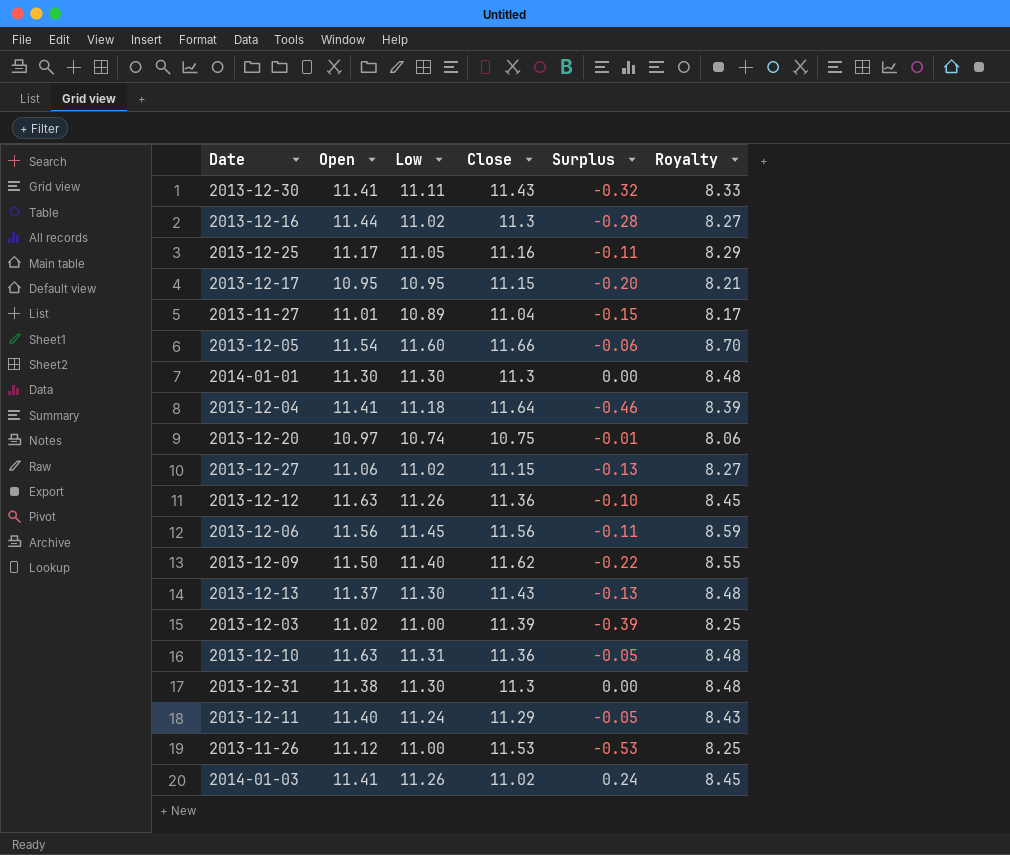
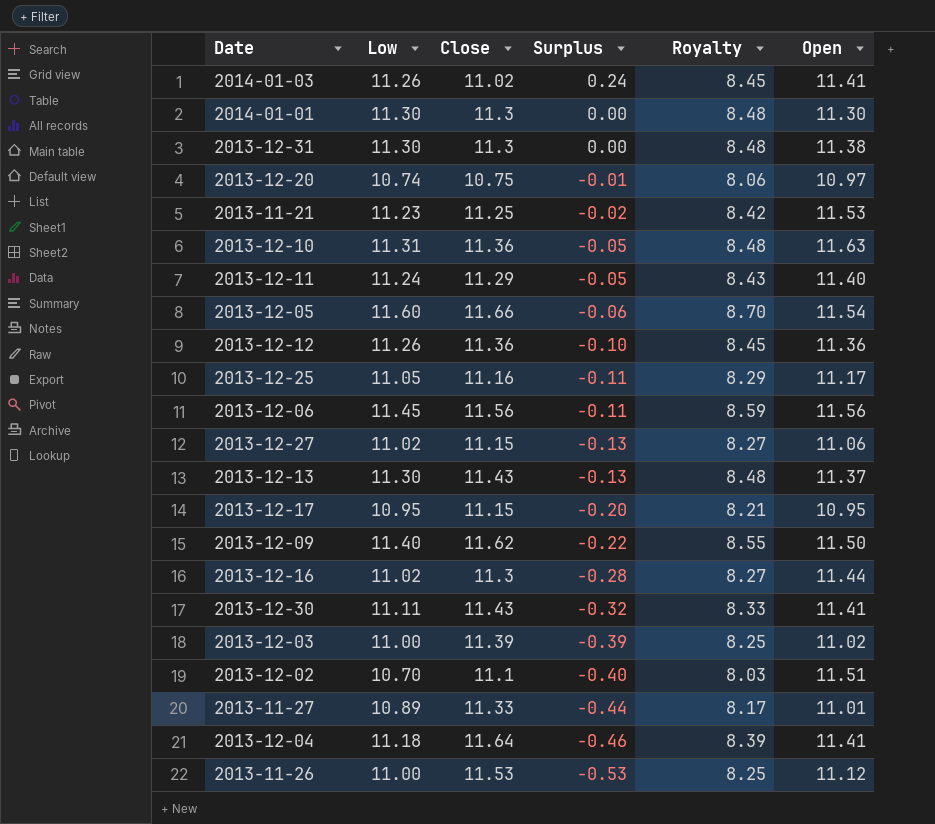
row order: none -> Surplus descending
column Open | position: 2 -> 6
row 2013-11-21: none -> 11.23 | 11.25 | -0.02 | 8.42 | 11.53
2013-12-12 | Open: 11.63 -> 11.36
row 2013-12-02: none -> 10.70 | 11.1 | -0.40 | 8.03 | 11.51
2013-11-27 | Close: 11.04 -> 11.33
2013-11-27 | Surplus: -0.15 -> -0.44

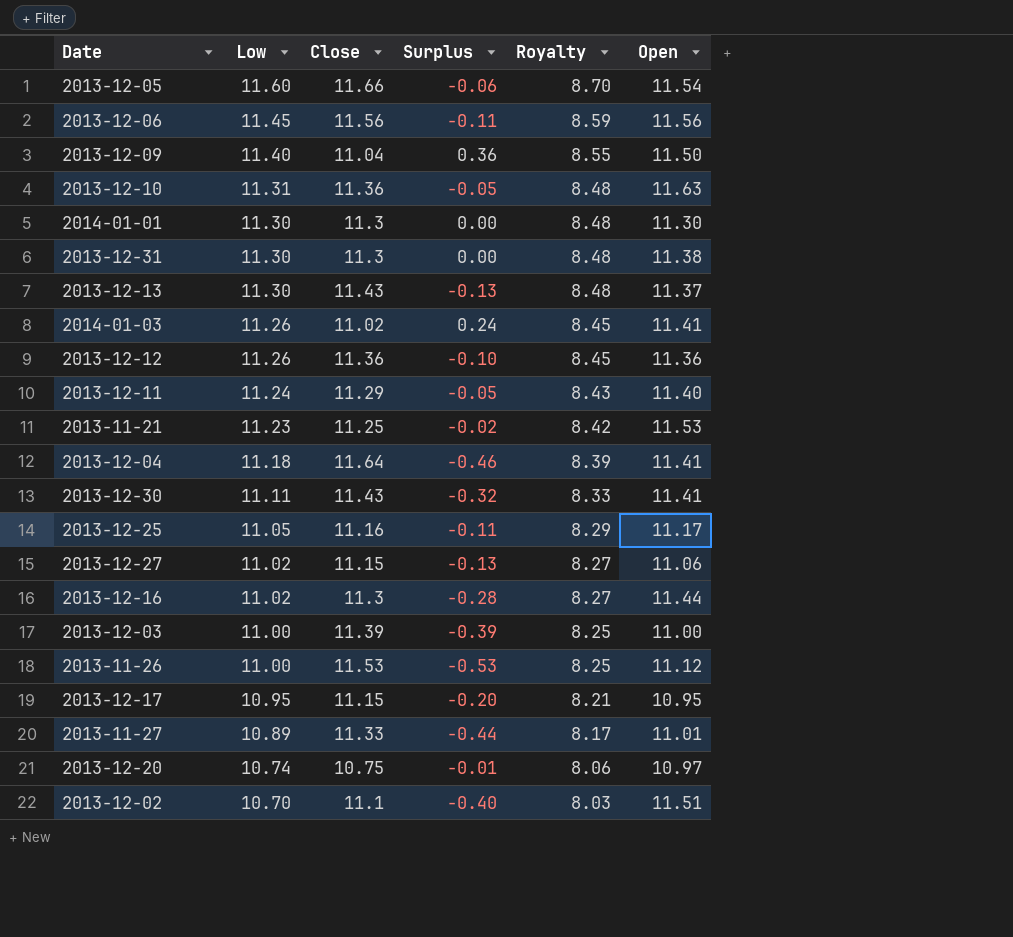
row order: Surplus descending -> Low descending
2013-12-09 | Close: 11.62 -> 11.04
2013-12-09 | Surplus: -0.22 -> 0.36
2013-12-03 | Open: 11.02 -> 11.00

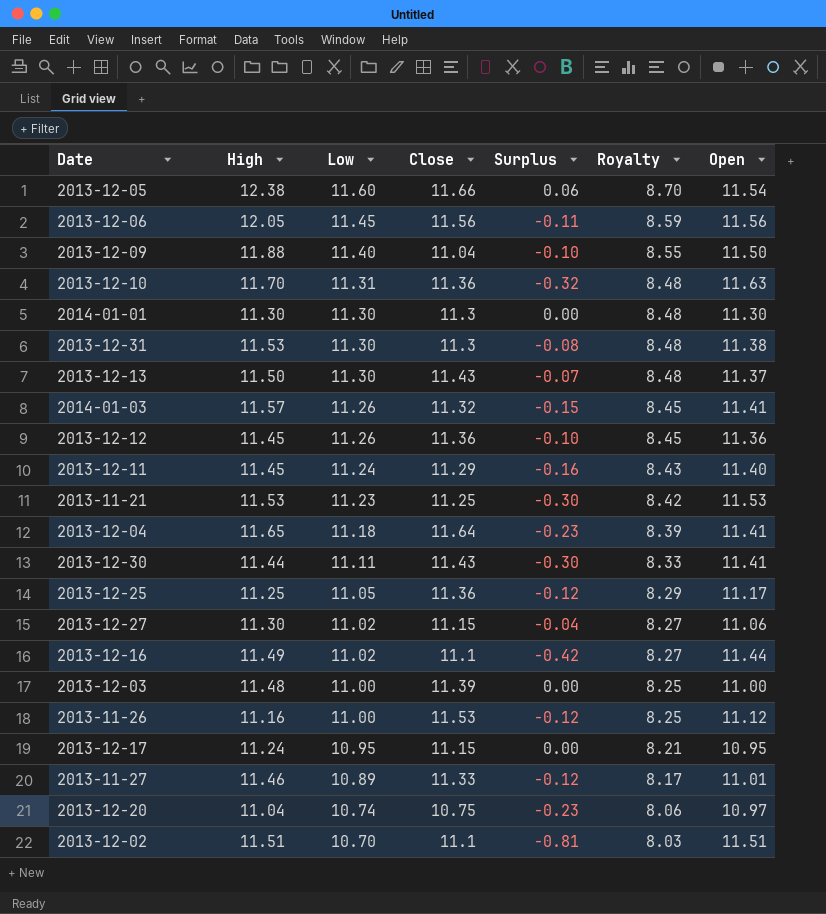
column High | position: none -> 2
column Surplus | formula: [Low] - [Close] -> [Low] - [Open]
2014-01-03 | Close: 11.02 -> 11.32
2013-12-25 | Close: 11.16 -> 11.36
2013-12-16 | Close: 11.3 -> 11.1

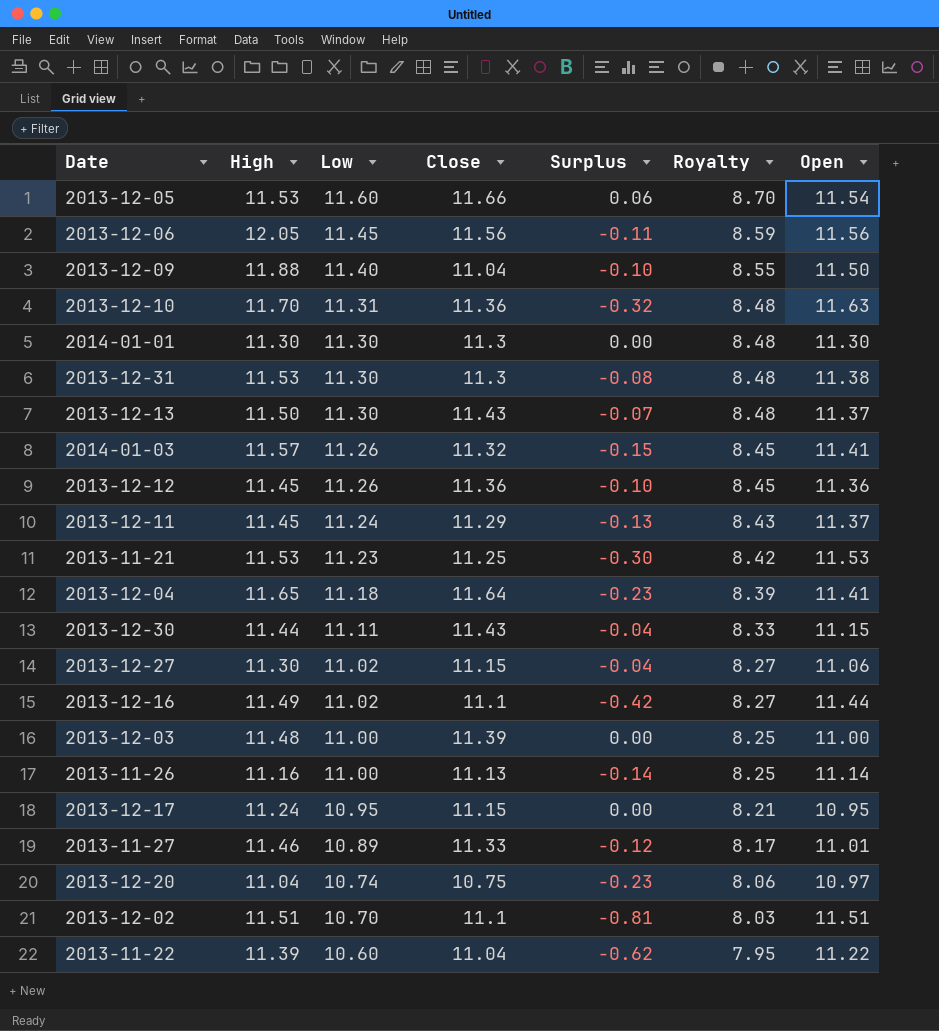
row 2013-12-25: 11.25 | 11.05 | 11.36 | -0.12 | 8.29 | 11.17 -> none
2013-12-05 | High: 12.38 -> 11.53
2013-12-11 | Surplus: -0.16 -> -0.13
2013-12-11 | Open: 11.40 -> 11.37
2013-12-30 | Surplus: -0.30 -> -0.04
2013-12-30 | Open: 11.41 -> 11.15
2013-11-26 | Close: 11.53 -> 11.13
2013-11-26 | Surplus: -0.12 -> -0.14
2013-11-26 | Open: 11.12 -> 11.14
row 2013-11-22: none -> 11.39 | 10.60 | 11.04 | -0.62 | 7.95 | 11.22

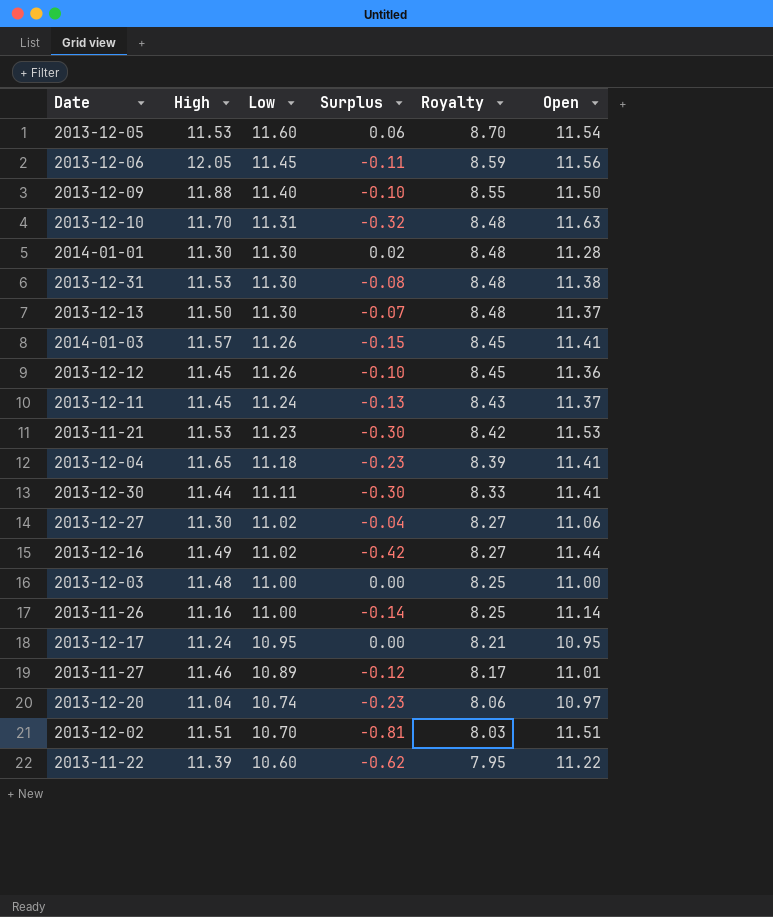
column Close | position: 4 -> none
2014-01-01 | Surplus: 0.00 -> 0.02
2014-01-01 | Open: 11.30 -> 11.28
2013-12-30 | Surplus: -0.04 -> -0.30
2013-12-30 | Open: 11.15 -> 11.41

